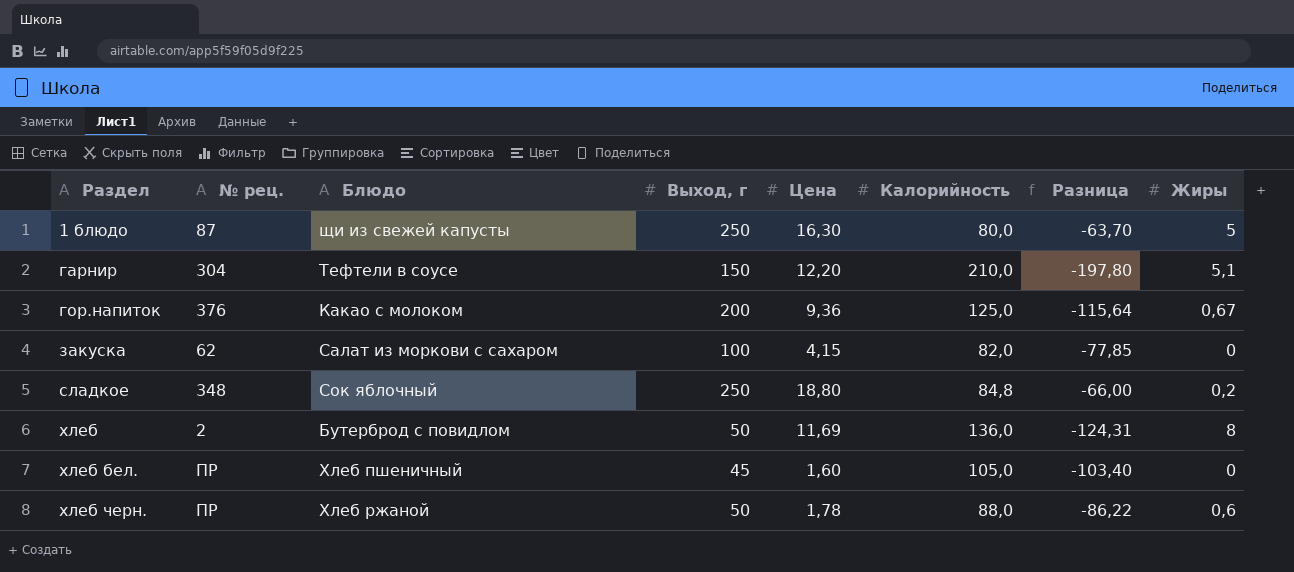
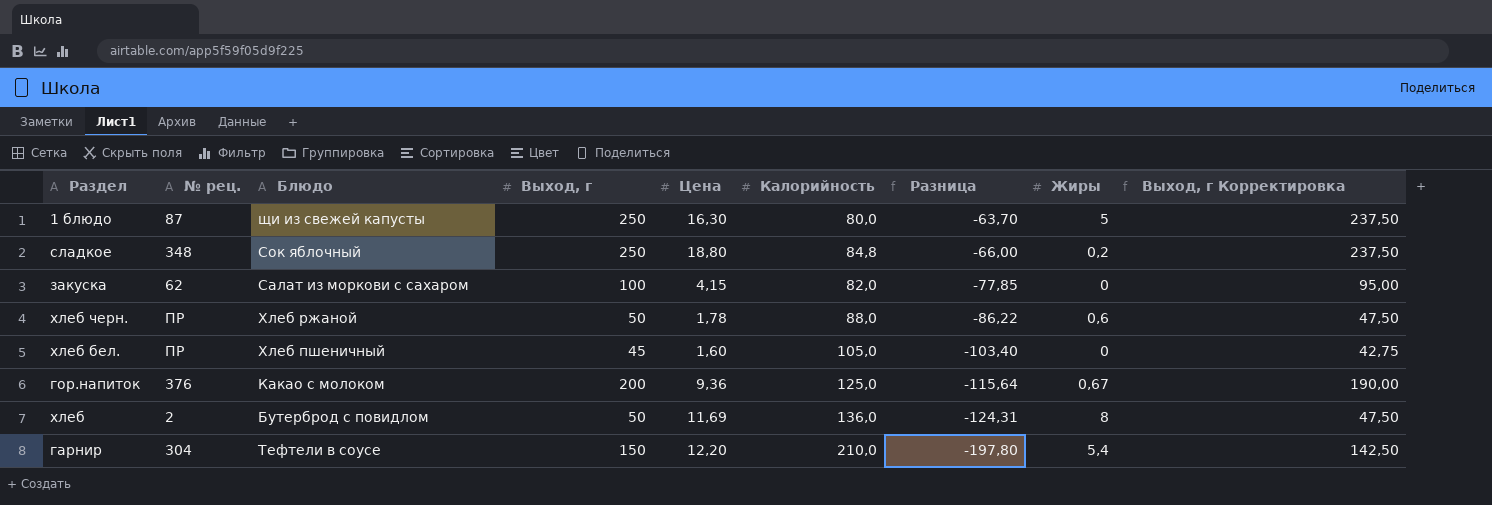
row order: Раздел ascending -> Разница descending
column Выход, г Корректировка | formula: none -> [Выход, г] * 0,95
гарнир | Жиры: 5,1 -> 5,4

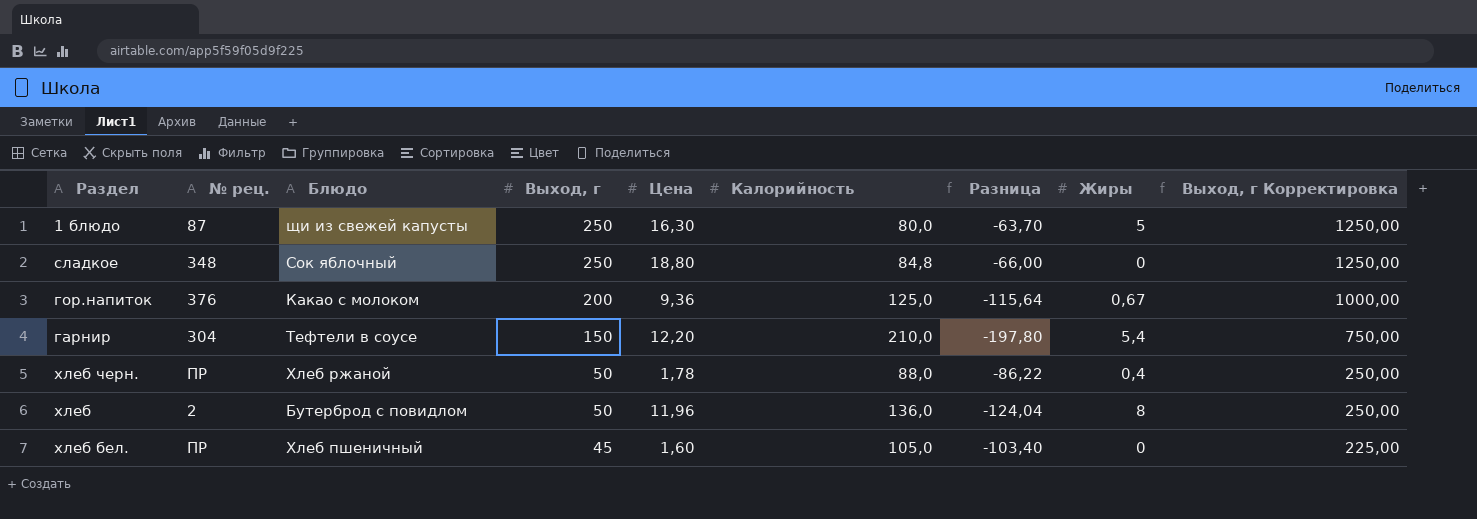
row order: Разница descending -> Выход, г descending
column Выход, г Корректировка | formula: [Выход, г] * 0,95 -> [Выход, г] * 5
row закуска: 62 | Салат из моркови с сахаром | 100 | 4,15 | 82,0 | -77,85 | 0 | 95,00 -> none
сладкое | Жиры: 0,2 -> 0
хлеб черн. | Жиры: 0,6 -> 0,4
хлеб | Цена: 11,69 -> 11,96
хлеб | Разница: -124,31 -> -124,04

